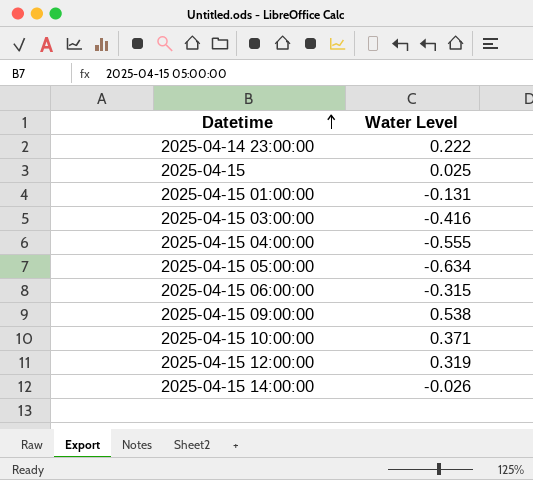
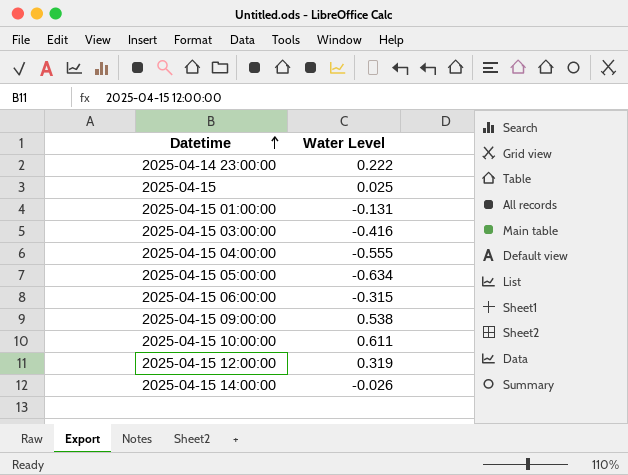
2025-04-15 10:00:00 | Water Level: 0.371 -> 0.611

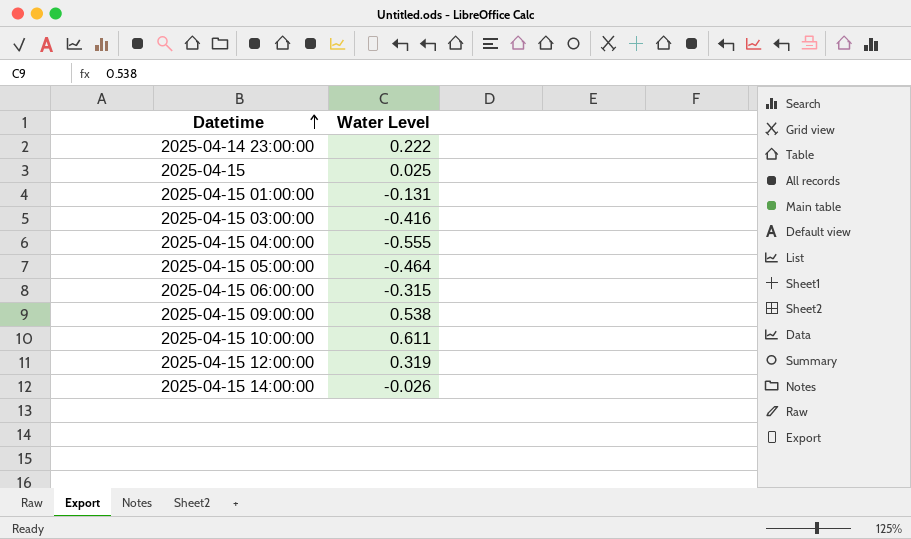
2025-04-15 05:00:00 | Water Level: -0.634 -> -0.464

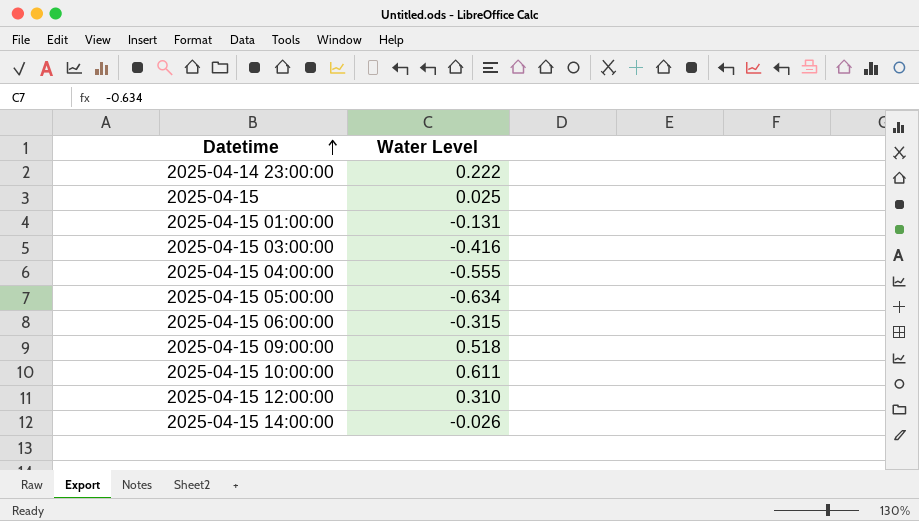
2025-04-15 05:00:00 | Water Level: -0.464 -> -0.634
2025-04-15 09:00:00 | Water Level: 0.538 -> 0.518
2025-04-15 12:00:00 | Water Level: 0.319 -> 0.310

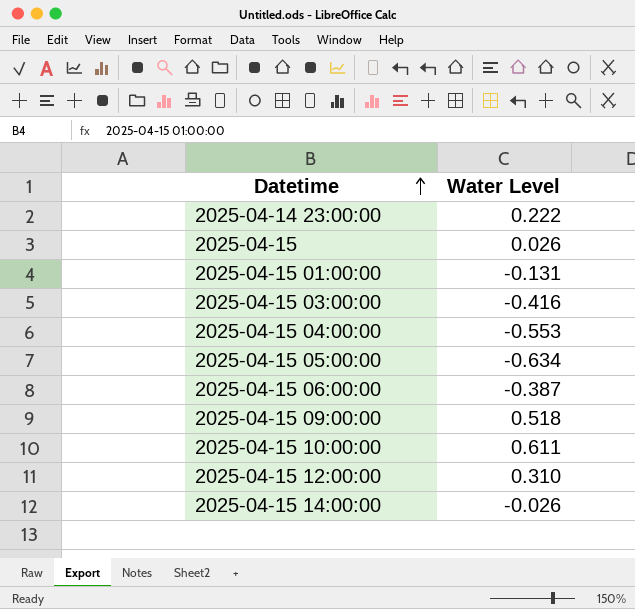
2025-04-15 | Water Level: 0.025 -> 0.026
2025-04-15 04:00:00 | Water Level: -0.555 -> -0.553
2025-04-15 06:00:00 | Water Level: -0.315 -> -0.387

